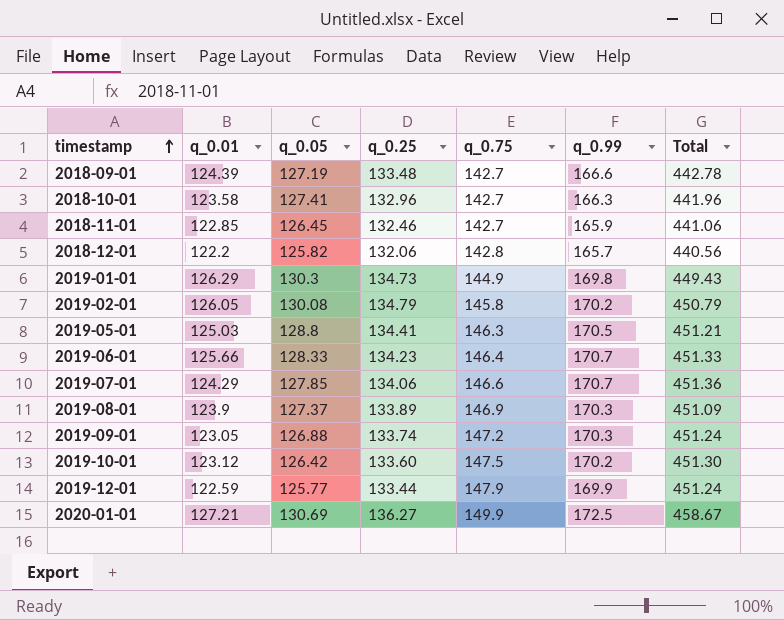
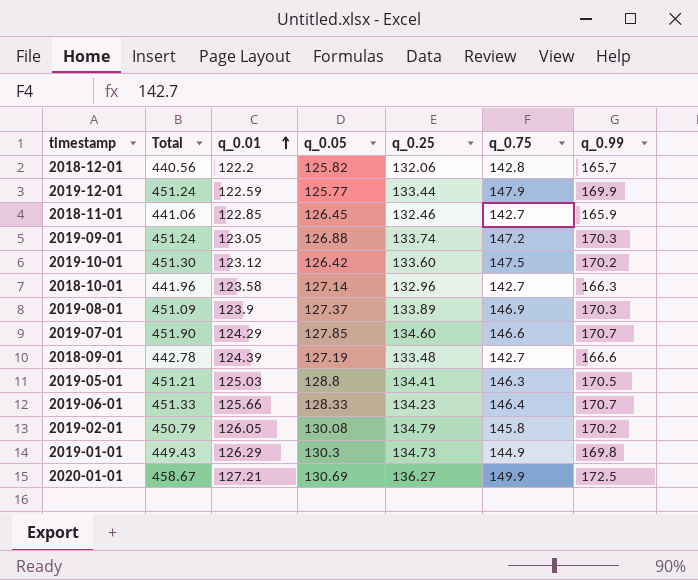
row order: timestamp ascending -> q_0.01 ascending
column Total | position: 7 -> 2
2018-10-01 | q_0.05: 127.41 -> 127.14
2019-07-01 | Total: 451.36 -> 451.90
2019-07-01 | q_0.25: 134.06 -> 134.60

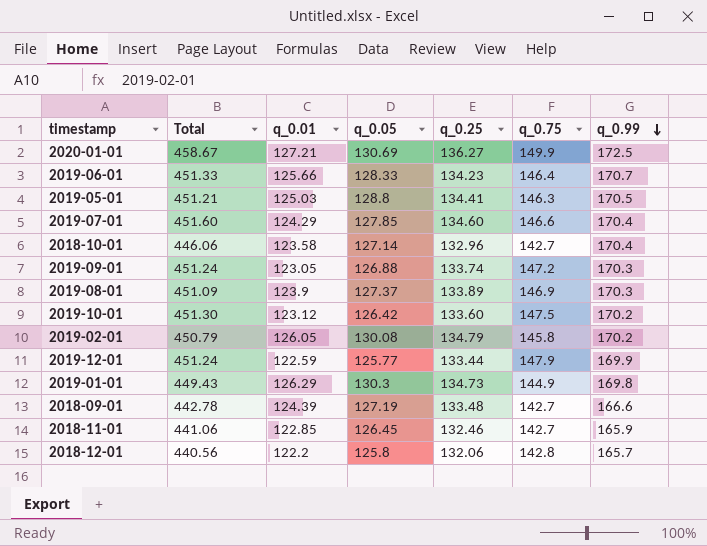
row order: q_0.01 ascending -> q_0.99 descending
2019-07-01 | Total: 451.90 -> 451.60
2019-07-01 | q_0.99: 170.7 -> 170.4
2018-10-01 | Total: 441.96 -> 446.06
2018-10-01 | q_0.99: 166.3 -> 170.4
2018-12-01 | q_0.05: 125.82 -> 125.8

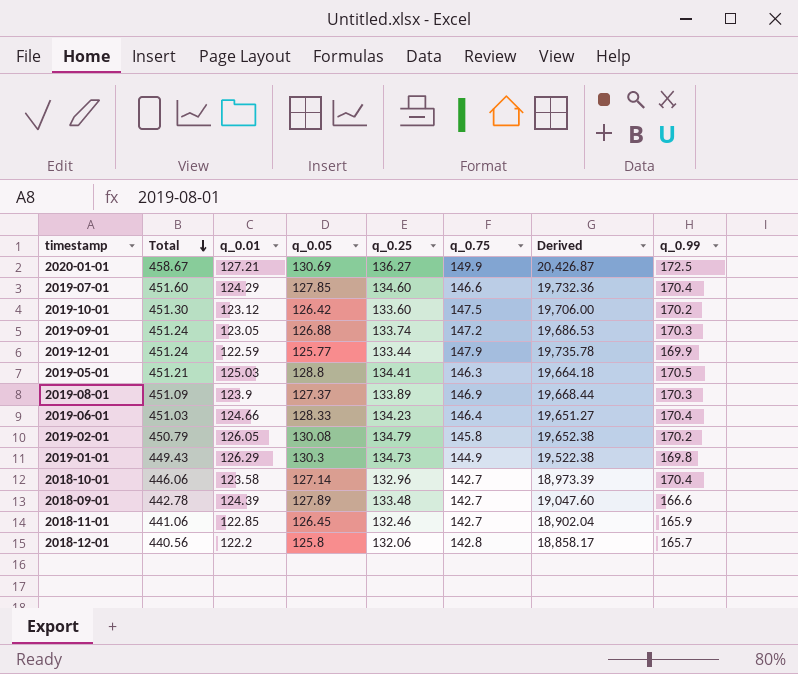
row order: q_0.99 descending -> Total descending
column Derived | formula: none -> [q_0.25] * [q_0.75]
2019-06-01 | Total: 451.33 -> 451.03
2019-06-01 | q_0.01: 125.66 -> 124.66
2019-06-01 | q_0.99: 170.7 -> 170.4
2018-09-01 | q_0.05: 127.19 -> 127.89

